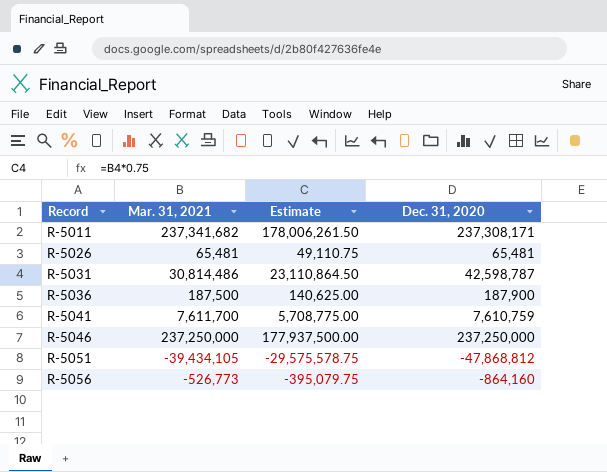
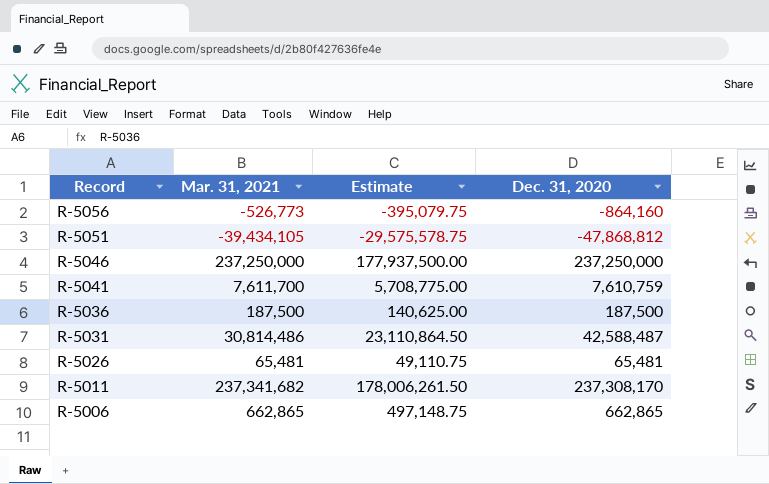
row order: Record ascending -> Record descending
R-5036 | Dec. 31, 2020: 187,900 -> 187,500
R-5031 | Dec. 31, 2020: 42,598,787 -> 42,588,487
R-5011 | Dec. 31, 2020: 237,308,171 -> 237,308,170
row R-5006: none -> 662,865 | 497,148.75 | 662,865

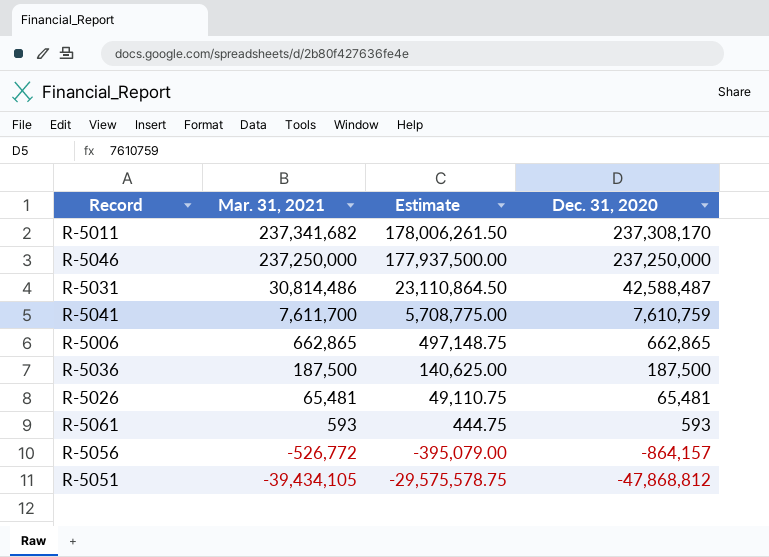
row order: Record descending -> Mar. 31, 2021 descending
row R-5061: none -> 593 | 444.75 | 593
R-5056 | Mar. 31, 2021: -526,773 -> -526,772
R-5056 | Estimate: -395,079.75 -> -395,079.00
R-5056 | Dec. 31, 2020: -864,160 -> -864,157

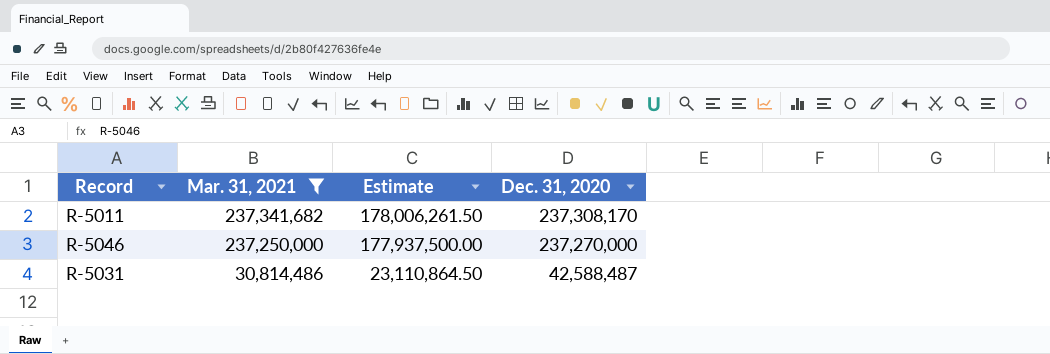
filter: none -> Mar. 31, 2021 >= 30,814,486
R-5046 | Dec. 31, 2020: 237,250,000 -> 237,270,000

